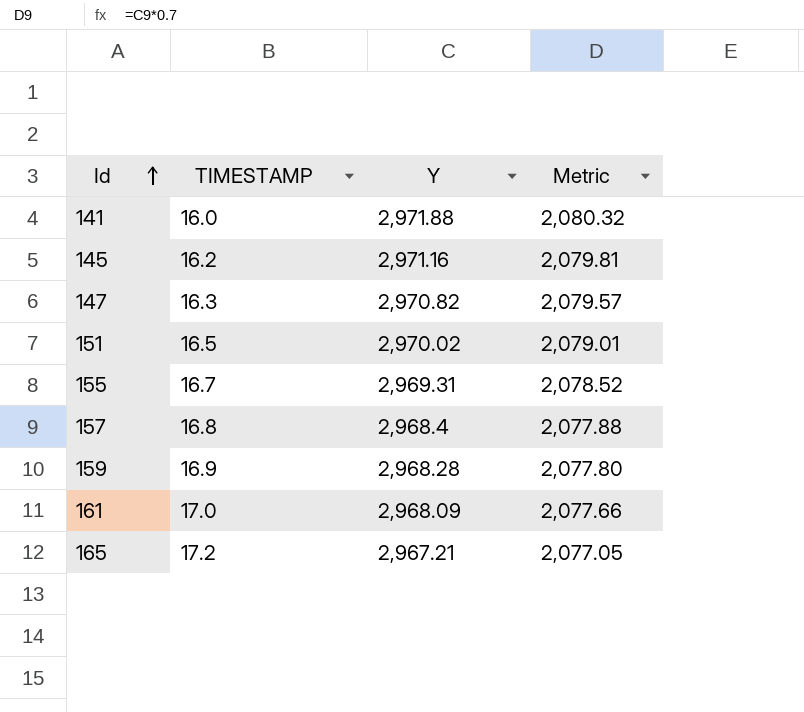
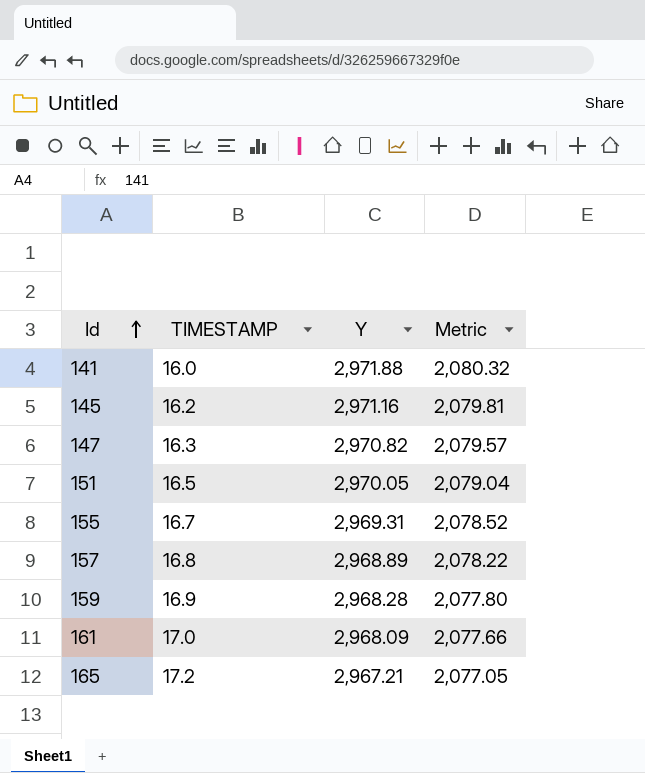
151 | Y: 2,970.02 -> 2,970.05
151 | Metric: 2,079.01 -> 2,079.04
157 | Y: 2,968.4 -> 2,968.89
157 | Metric: 2,077.88 -> 2,078.22

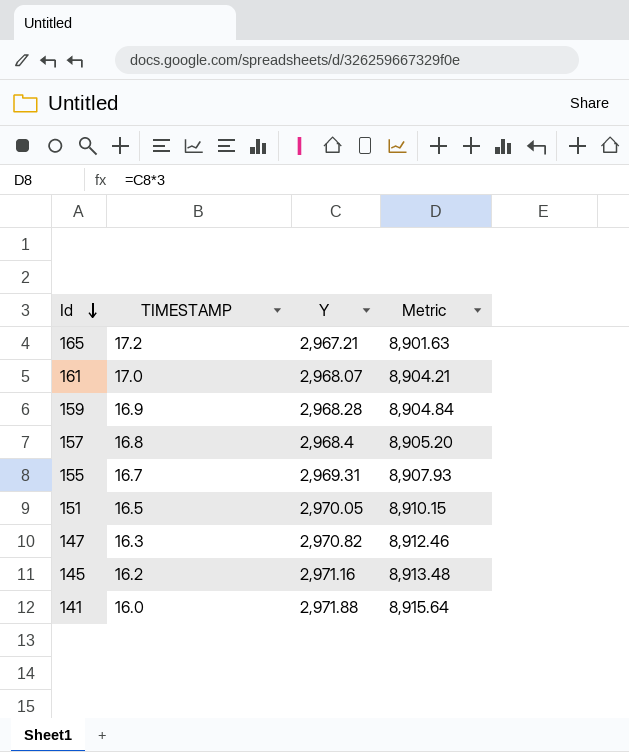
row order: Id ascending -> Id descending
column Metric | formula: [Y] * 0.7 -> [Y] * 3
161 | Y: 2,968.09 -> 2,968.07
157 | Y: 2,968.89 -> 2,968.4

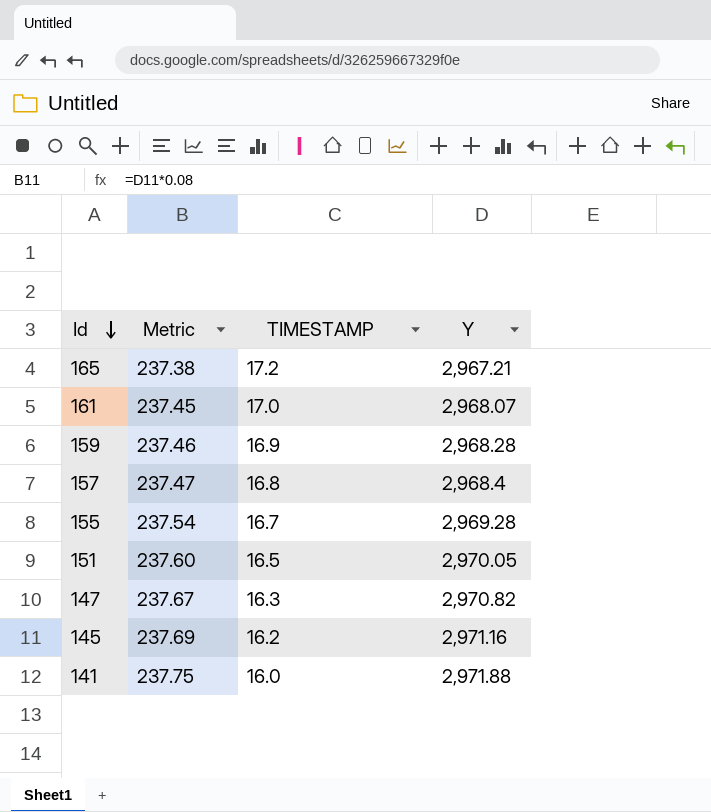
column Metric | formula: [Y] * 3 -> [Y] * 0.08
column Metric | position: 4 -> 2
155 | Y: 2,969.31 -> 2,969.28

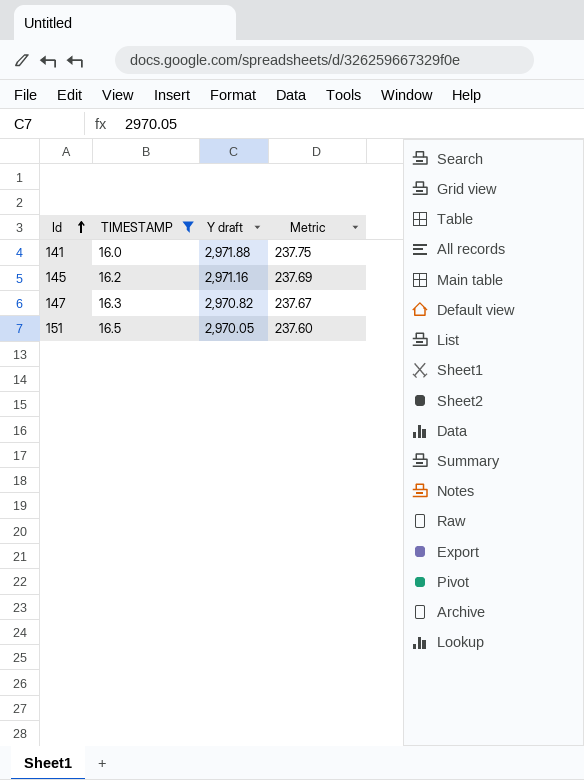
filter: none -> TIMESTAMP <= 16.5
row order: Id descending -> Id ascending
column name: Y -> Y draft
column Metric | position: 2 -> 4

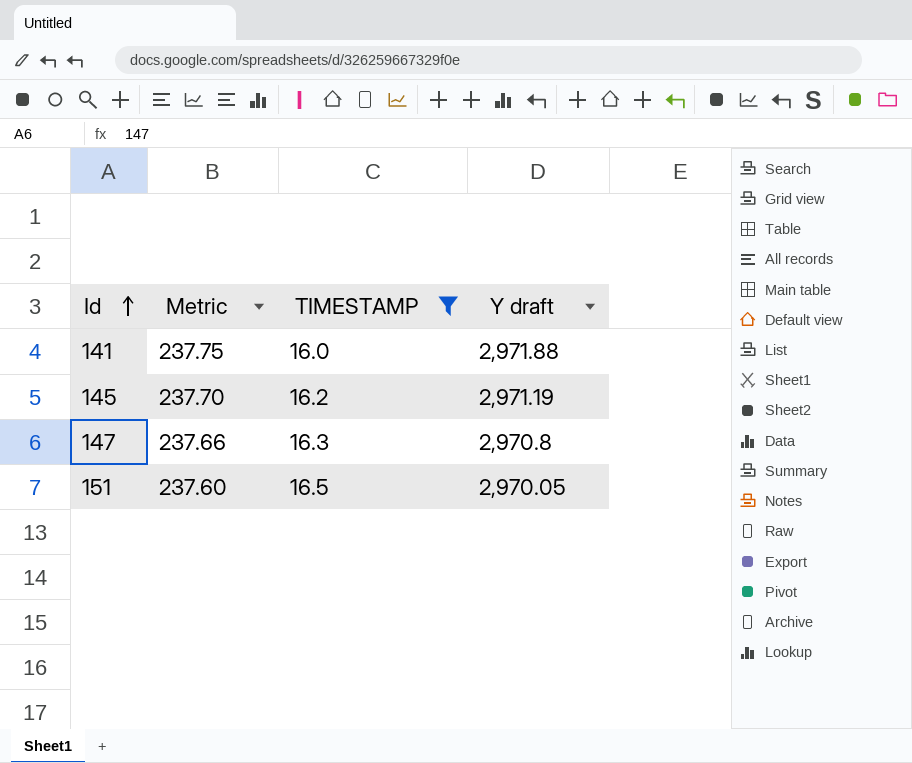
column Metric | position: 4 -> 2
145 | Metric: 237.69 -> 237.70
145 | Y draft: 2,971.16 -> 2,971.19
147 | Metric: 237.67 -> 237.66
147 | Y draft: 2,970.82 -> 2,970.8

